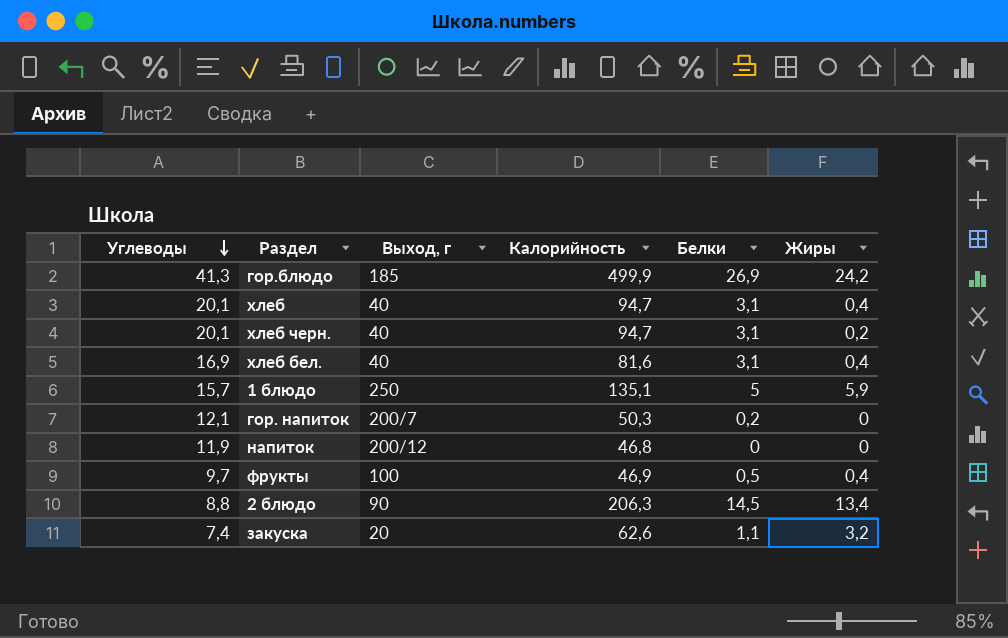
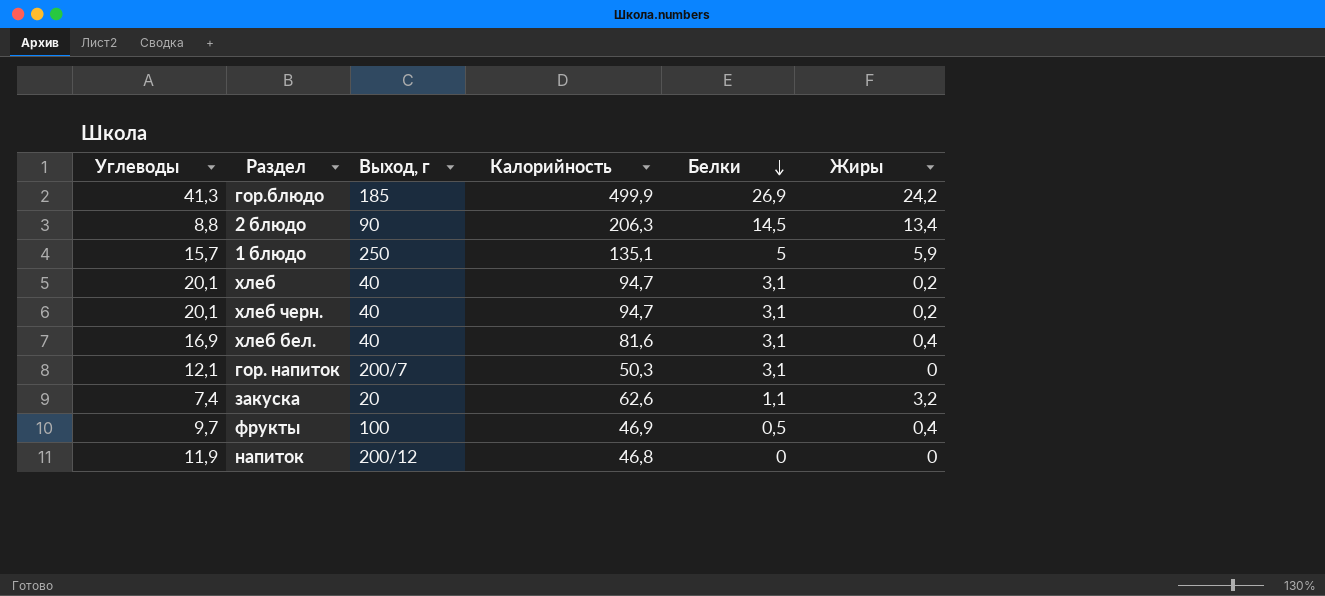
row order: Углеводы descending -> Белки descending
хлеб | Жиры: 0,4 -> 0,2
гор. напиток | Белки: 0,2 -> 3,1

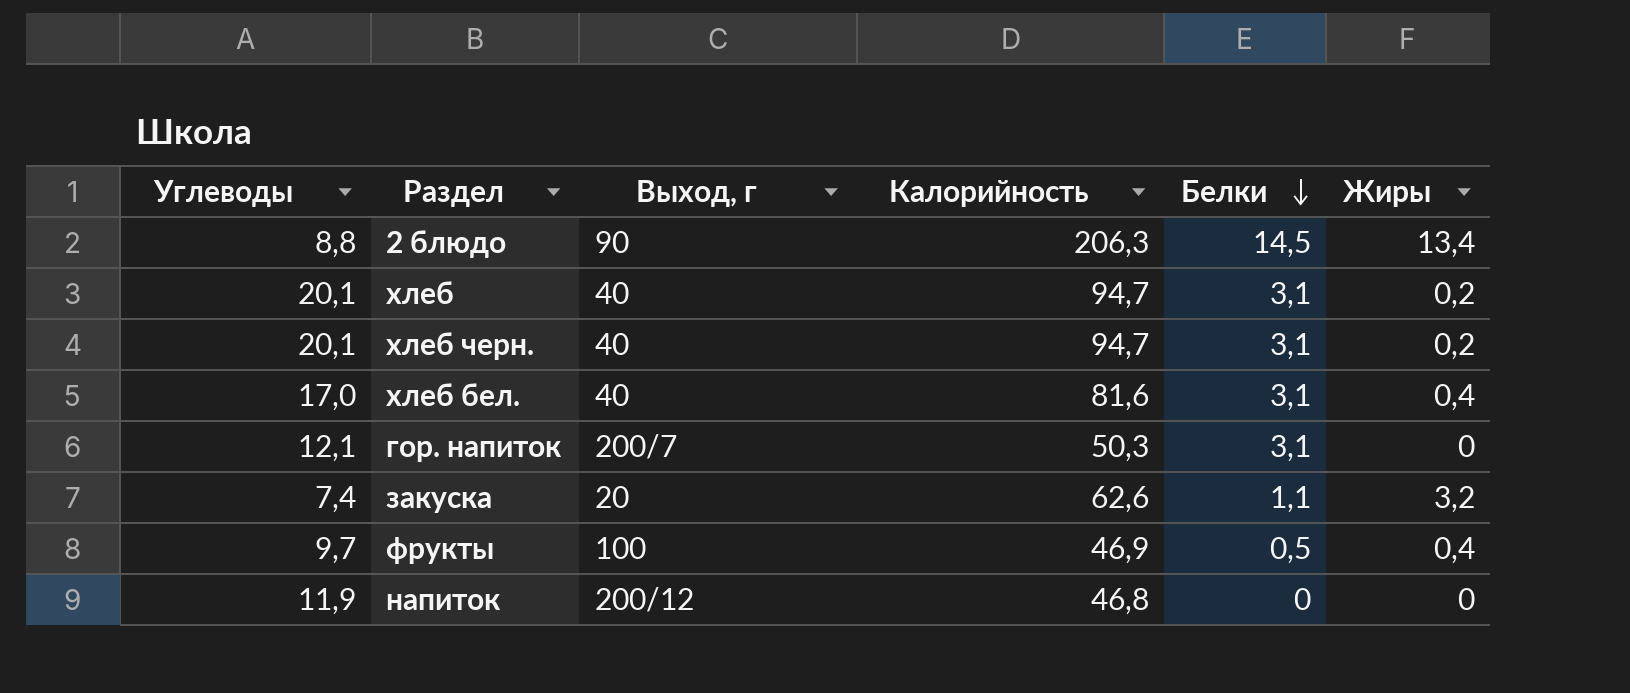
row гор.блюдо: 41,3 | 185 | 499,9 | 26,9 | 24,2 -> none
row 1 блюдо: 15,7 | 250 | 135,1 | 5 | 5,9 -> none
хлеб бел. | Углеводы: 16,9 -> 17,0

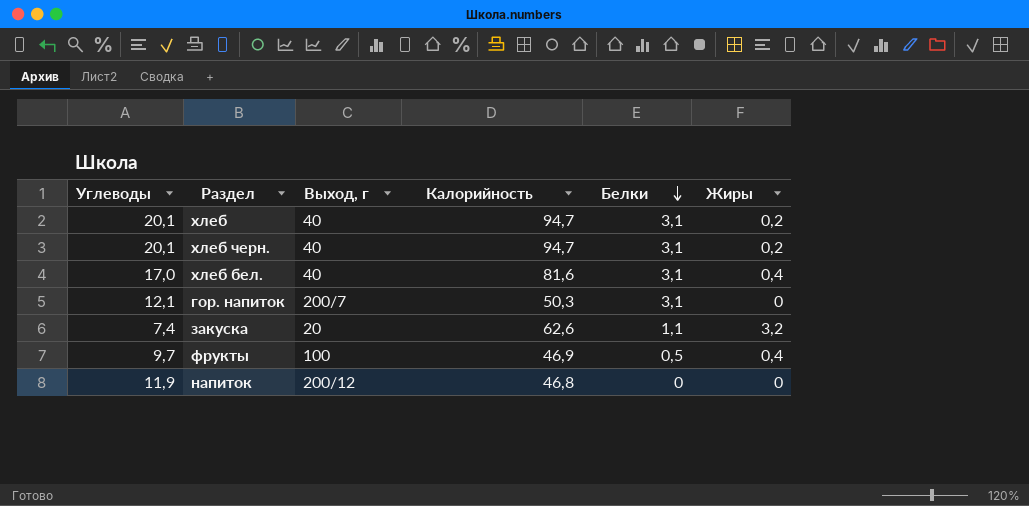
row 2 блюдо: 8,8 | 90 | 206,3 | 14,5 | 13,4 -> none

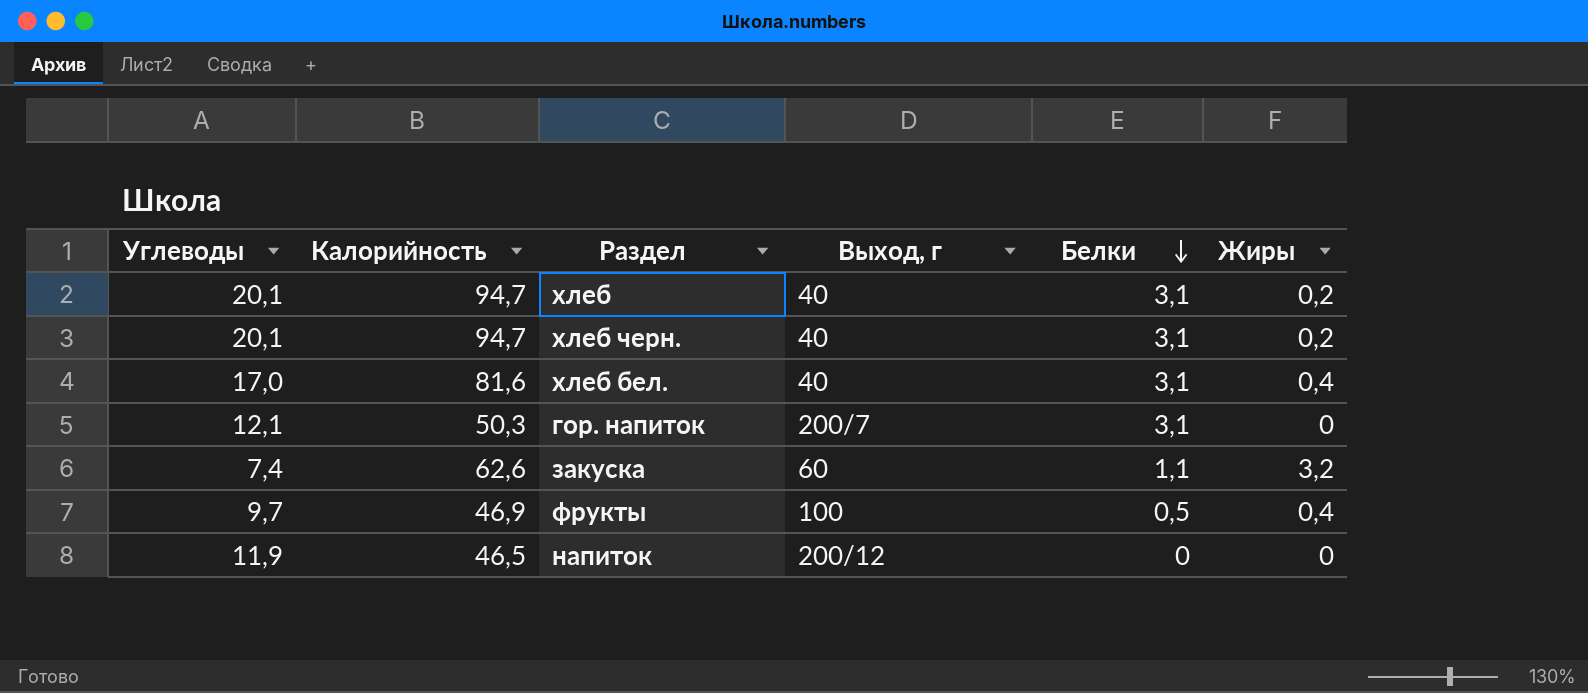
column Калорийность | position: 4 -> 2
закуска | Выход, г: 20 -> 60
напиток | Калорийность: 46,8 -> 46,5

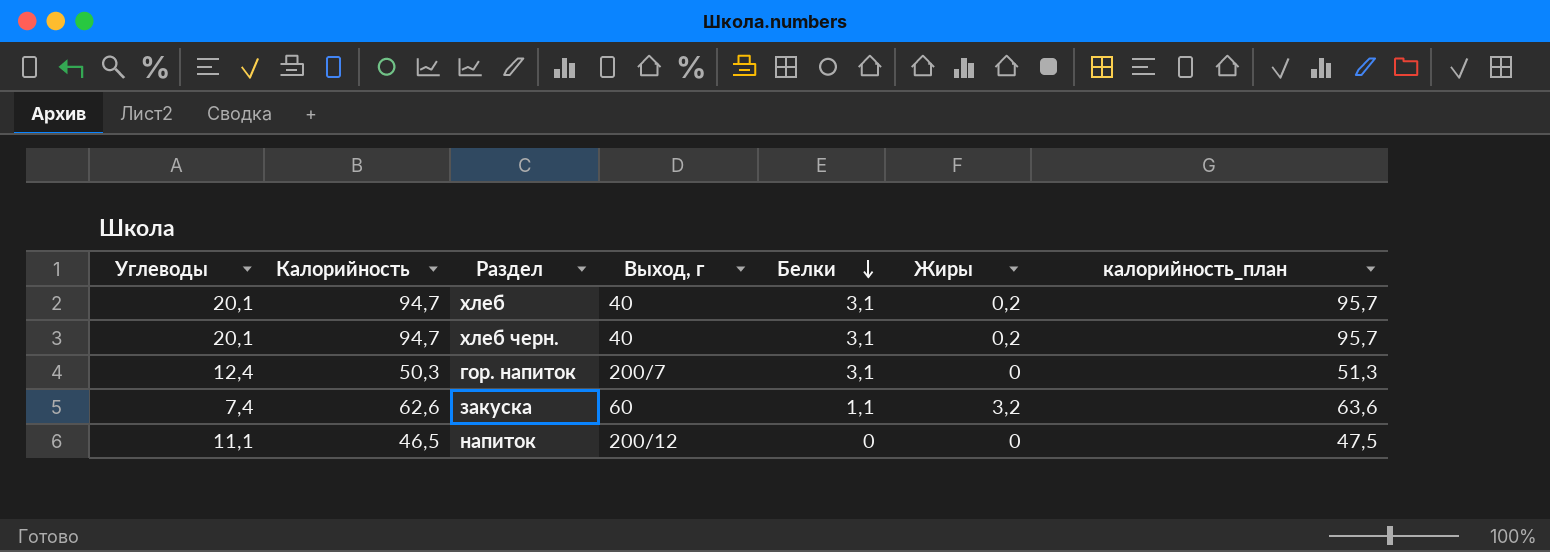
column калорийность_план | formula: none -> [Калорийность] + 1
row хлеб бел.: 17,0 | 81,6 | 40 | 3,1 | 0,4 -> none
row фрукты: 9,7 | 46,9 | 100 | 0,5 | 0,4 -> none
гор. напиток | Углеводы: 12,1 -> 12,4
напиток | Углеводы: 11,9 -> 11,1

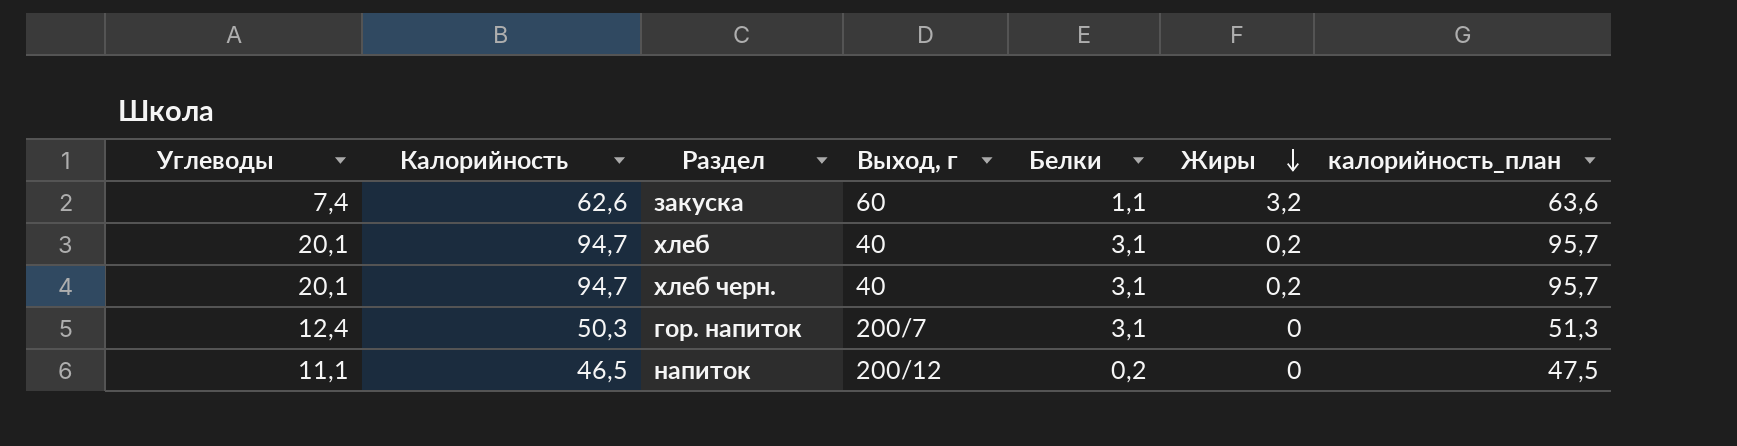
row order: Белки descending -> Жиры descending
напиток | Белки: 0 -> 0,2

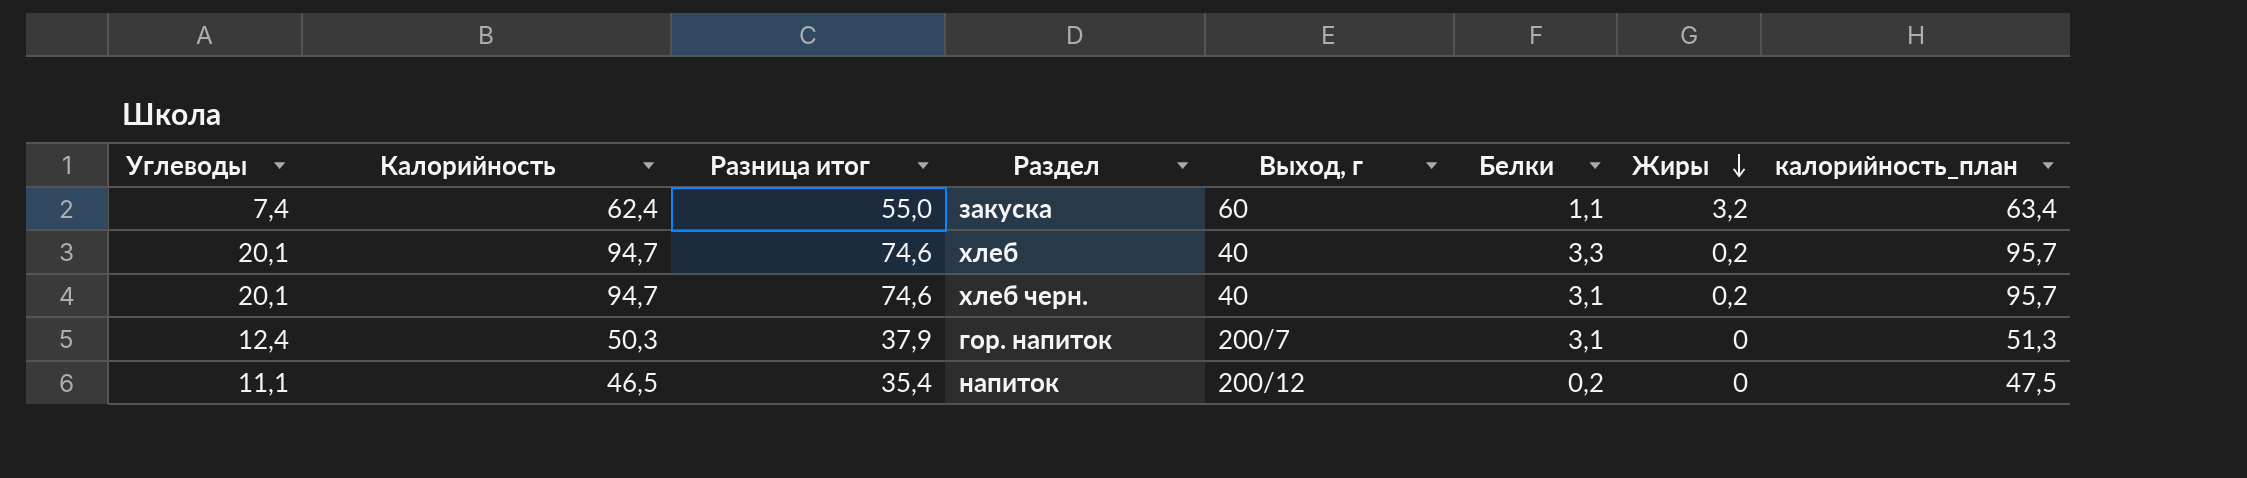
column Разница итог | formula: none -> [Калорийность] - [Углеводы]
закуска | Калорийность: 62,6 -> 62,4
закуска | калорийность_план: 63,6 -> 63,4
хлеб | Белки: 3,1 -> 3,3

